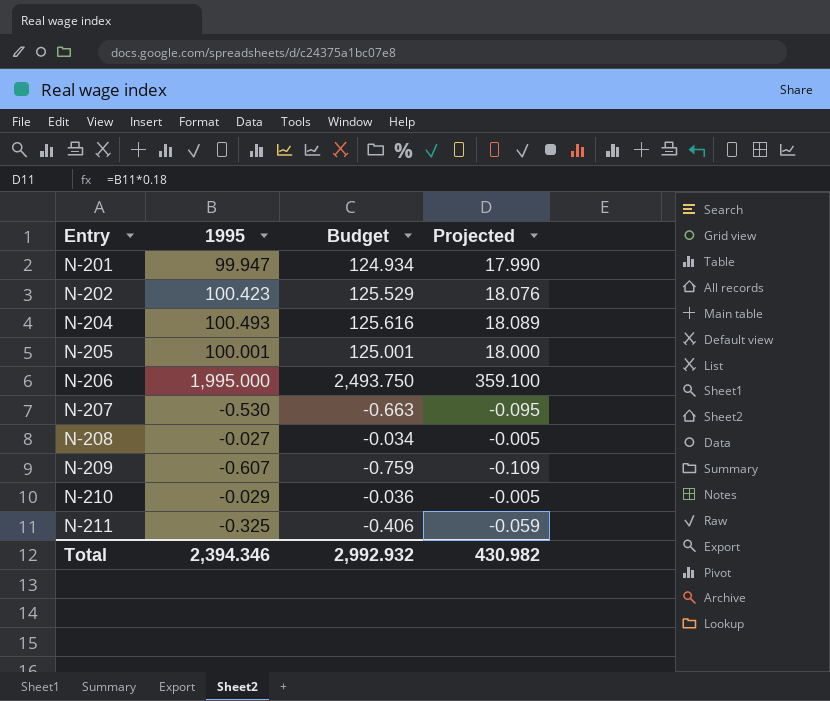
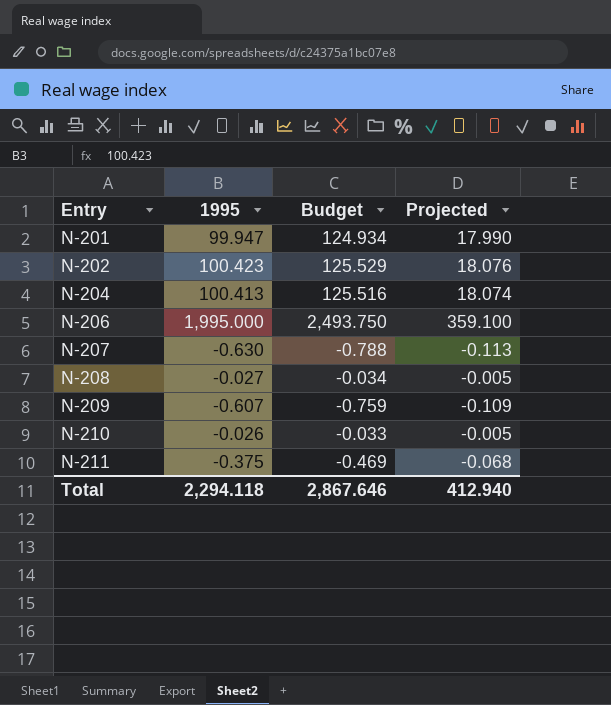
row N-205: 100.001 | 125.001 | 18.000 -> none
N-204 | 1995: 100.493 -> 100.413
N-204 | Budget: 125.616 -> 125.516
N-204 | Projected: 18.089 -> 18.074
N-207 | 1995: -0.530 -> -0.630
N-207 | Budget: -0.663 -> -0.788
N-207 | Projected: -0.095 -> -0.113
N-210 | 1995: -0.029 -> -0.026
N-210 | Budget: -0.036 -> -0.033
N-211 | 1995: -0.325 -> -0.375
N-211 | Budget: -0.406 -> -0.469
N-211 | Projected: -0.059 -> -0.068
Total | 1995: 2,394.346 -> 2,294.118
Total | Budget: 2,992.932 -> 2,867.646
Total | Projected: 430.982 -> 412.940

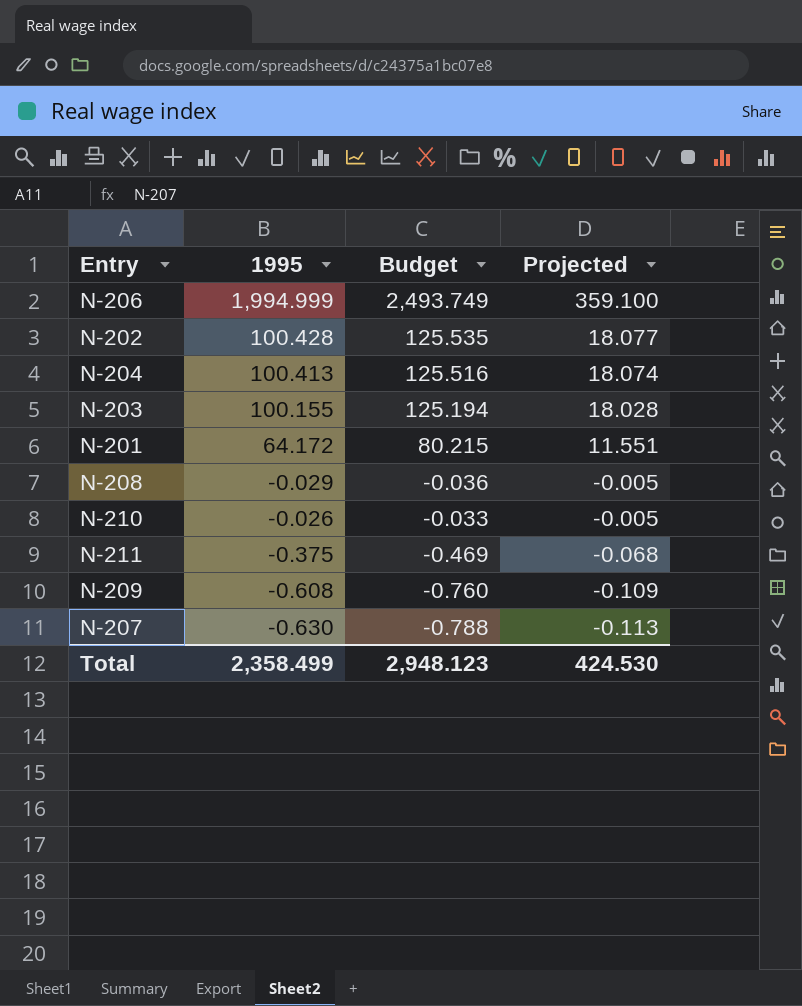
row order: Entry ascending -> Projected descending
N-206 | 1995: 1,995.000 -> 1,994.999
N-206 | Budget: 2,493.750 -> 2,493.749
N-202 | 1995: 100.423 -> 100.428
N-202 | Budget: 125.529 -> 125.535
N-202 | Projected: 18.076 -> 18.077
row N-203: none -> 100.155 | 125.194 | 18.028
N-201 | 1995: 99.947 -> 64.172
N-201 | Budget: 124.934 -> 80.215
N-201 | Projected: 17.990 -> 11.551
N-208 | 1995: -0.027 -> -0.029
N-208 | Budget: -0.034 -> -0.036
N-209 | 1995: -0.607 -> -0.608
N-209 | Budget: -0.759 -> -0.760
Total | 1995: 2,294.118 -> 2,358.499
Total | Budget: 2,867.646 -> 2,948.123
Total | Projected: 412.940 -> 424.530

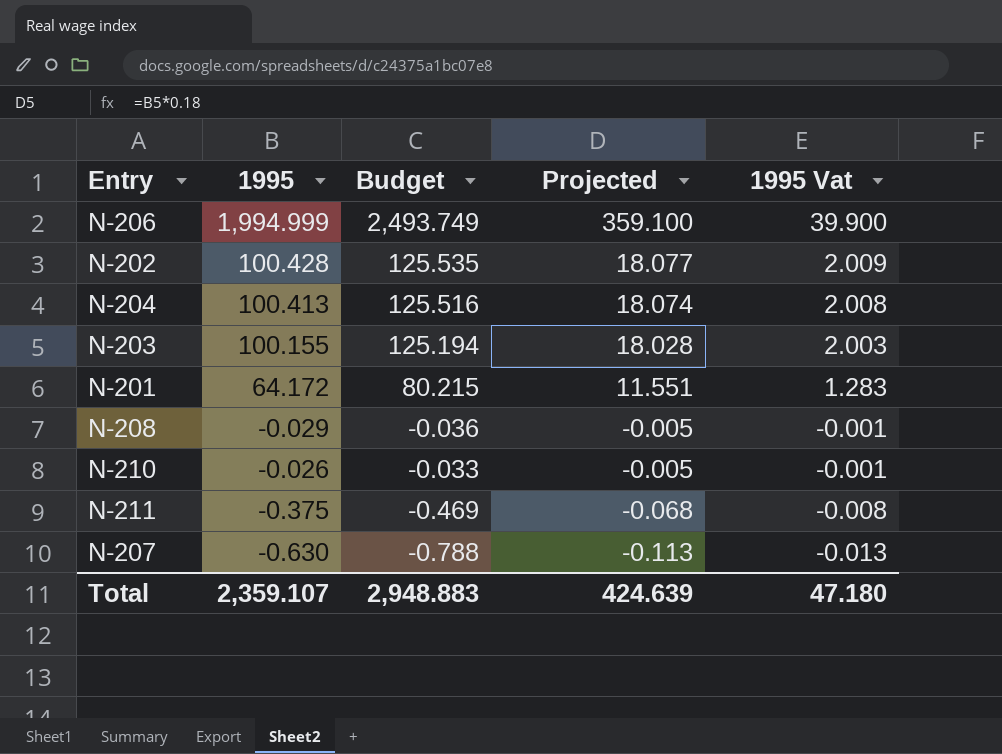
column 1995 Vat | formula: none -> [1995] * 0.02
row N-209: -0.608 | -0.760 | -0.109 -> none
Total | 1995: 2,358.499 -> 2,359.107
Total | Budget: 2,948.123 -> 2,948.883
Total | Projected: 424.530 -> 424.639

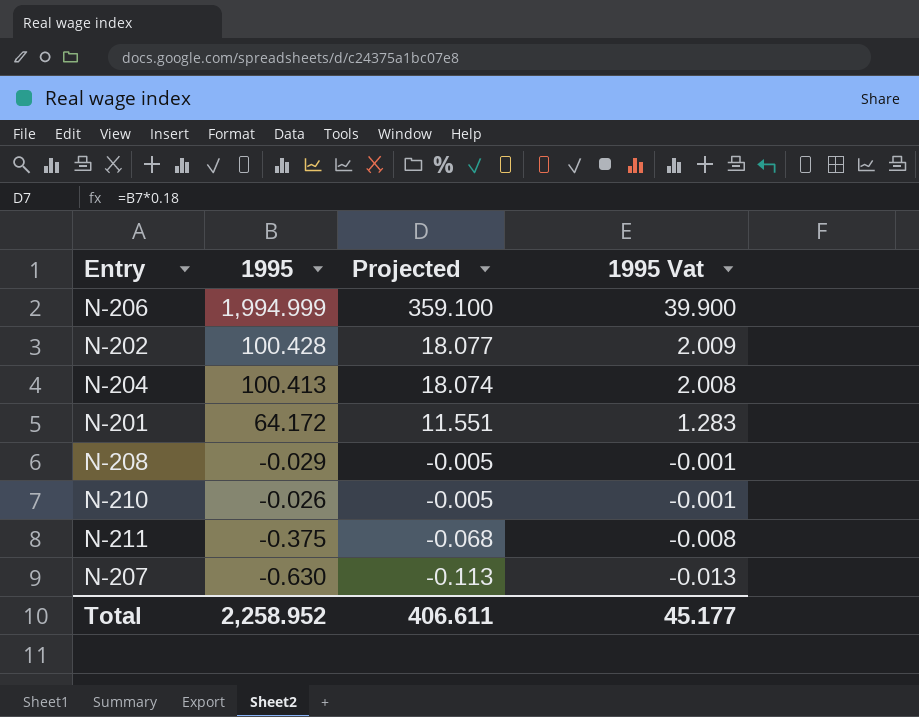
column Budget | formula: [1995] * 1.25 -> none
row N-203: 100.155 | 125.194 | 18.028 | 2.003 -> none
Total | 1995: 2,359.107 -> 2,258.952
Total | Projected: 424.639 -> 406.611
Total | 1995 Vat: 47.180 -> 45.177

